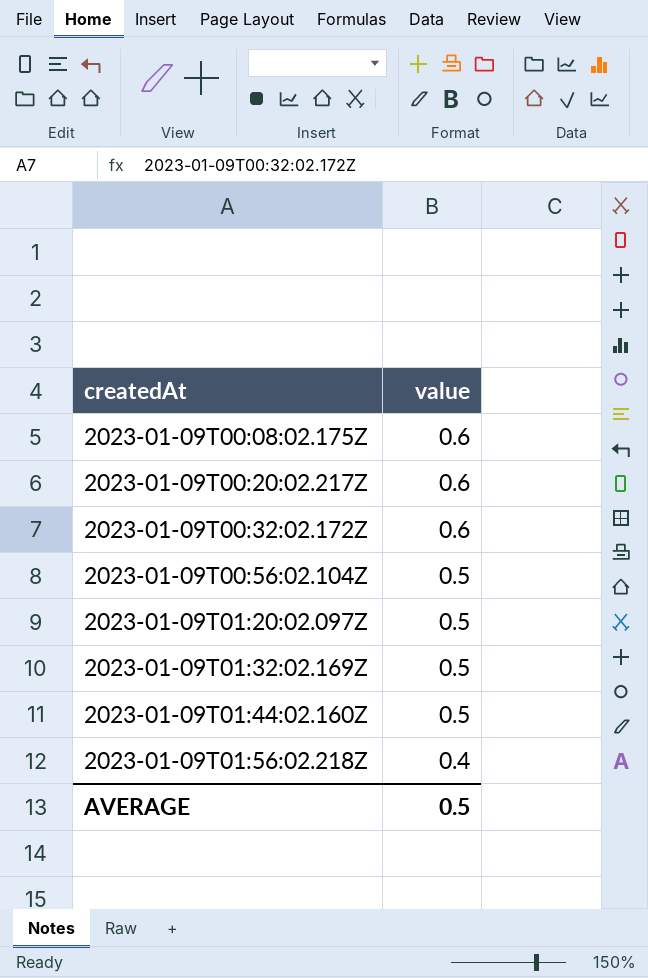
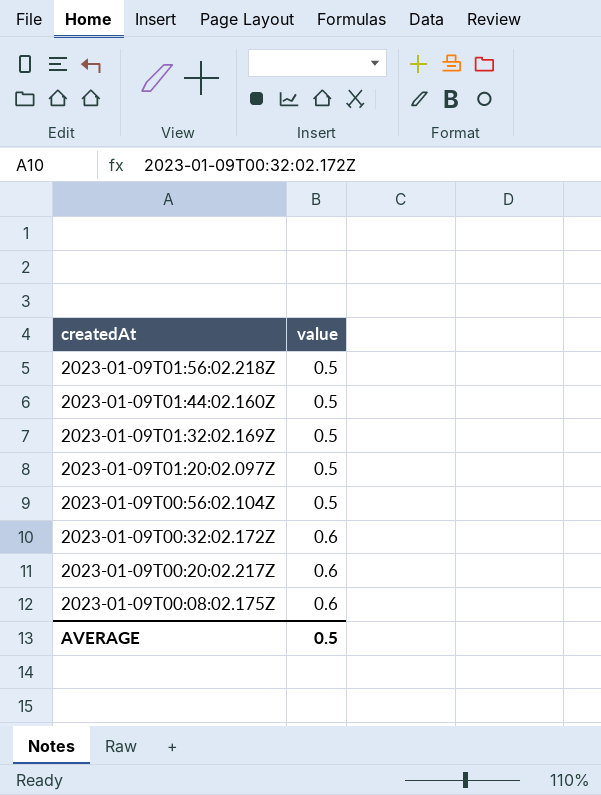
row order: createdAt ascending -> createdAt descending
2023-01-09T01:56:02.218Z | value: 0.4 -> 0.5

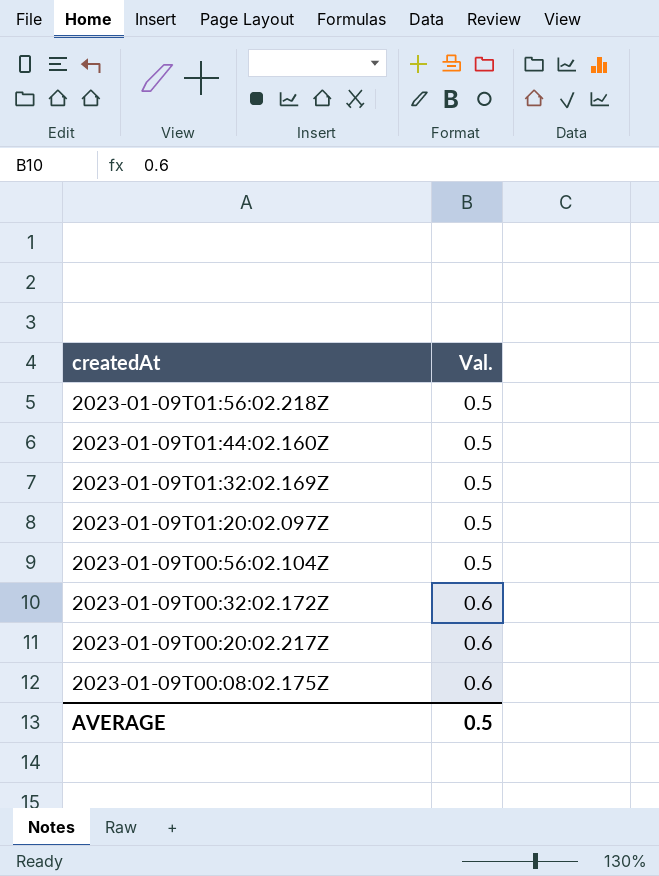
column name: value -> Val.

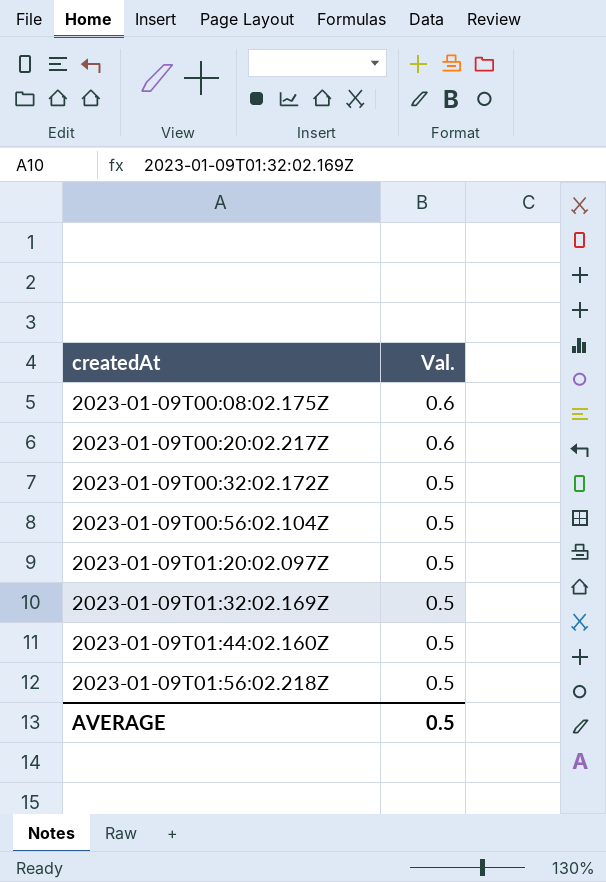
row order: createdAt descending -> createdAt ascending
2023-01-09T00:32:02.172Z | Val.: 0.6 -> 0.5

